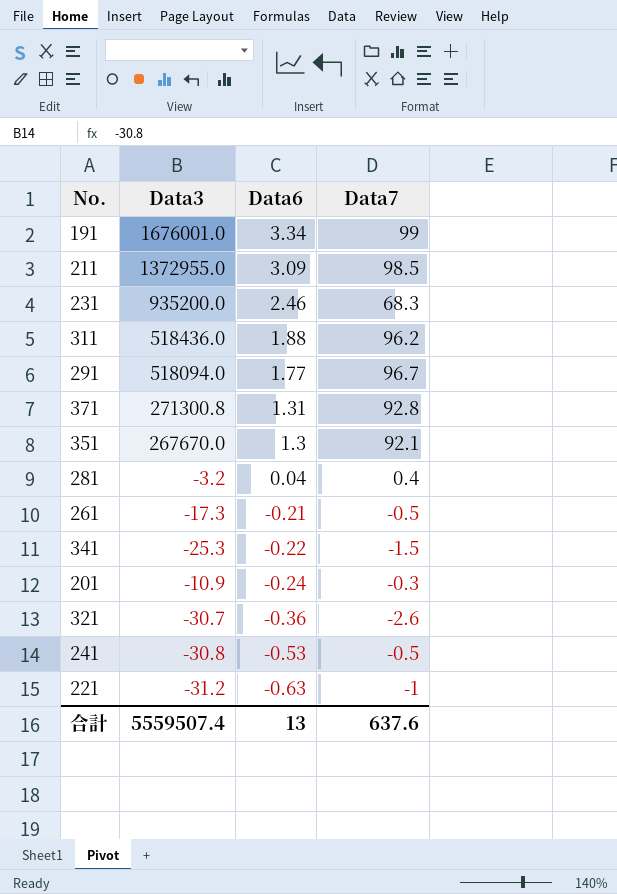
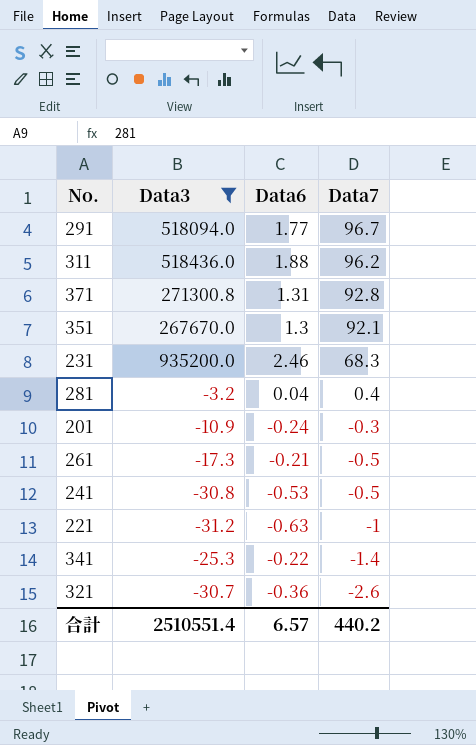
filter: none -> Data3 <= 935200.0
row order: Data6 descending -> Data7 descending
341 | Data7: -1.5 -> -1.4
合計 | Data3: 5559507.4 -> 2510551.4
合計 | Data6: 13 -> 6.57
合計 | Data7: 637.6 -> 440.2

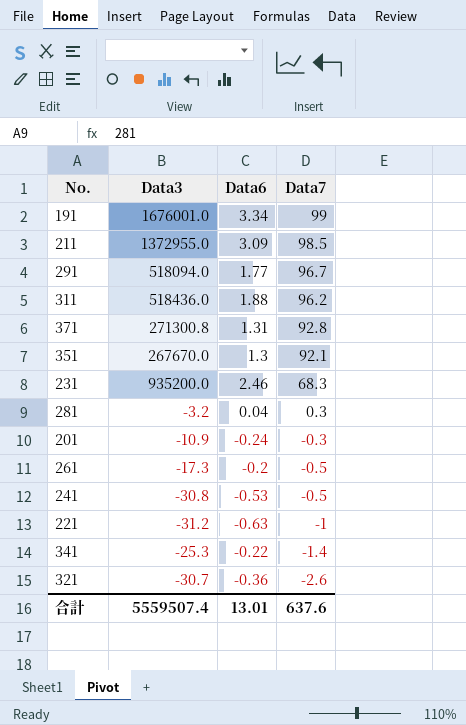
filter: Data3 <= 935200.0 -> none
281 | Data7: 0.4 -> 0.3
261 | Data6: -0.21 -> -0.2
合計 | Data3: 2510551.4 -> 5559507.4
合計 | Data6: 6.57 -> 13.01
合計 | Data7: 440.2 -> 637.6

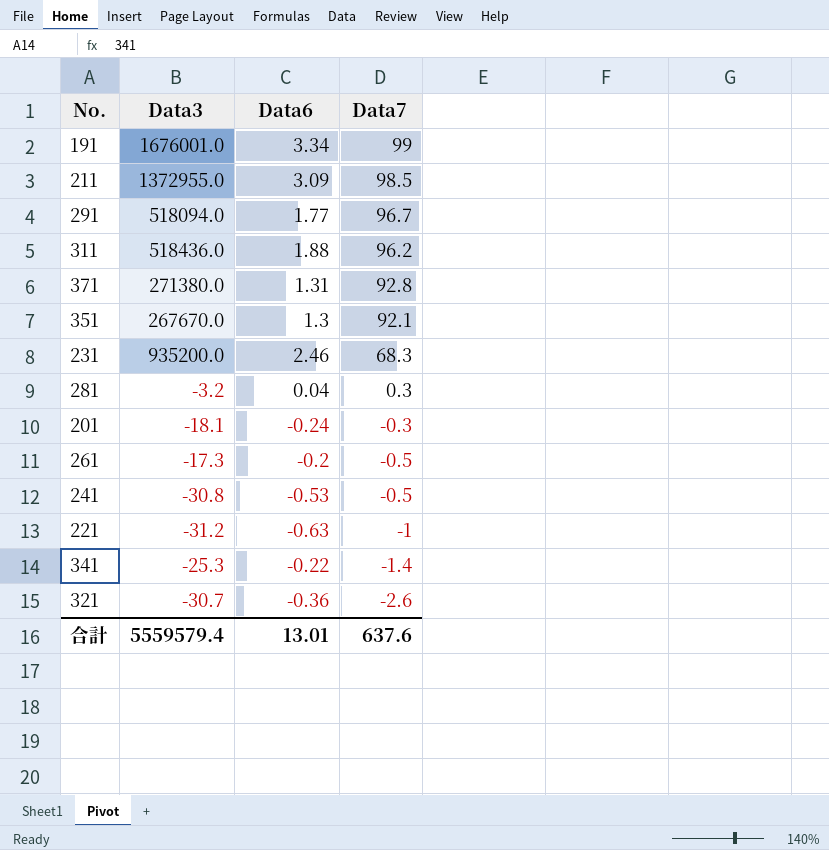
371 | Data3: 271300.8 -> 271380.0
201 | Data3: -10.9 -> -18.1
合計 | Data3: 5559507.4 -> 5559579.4

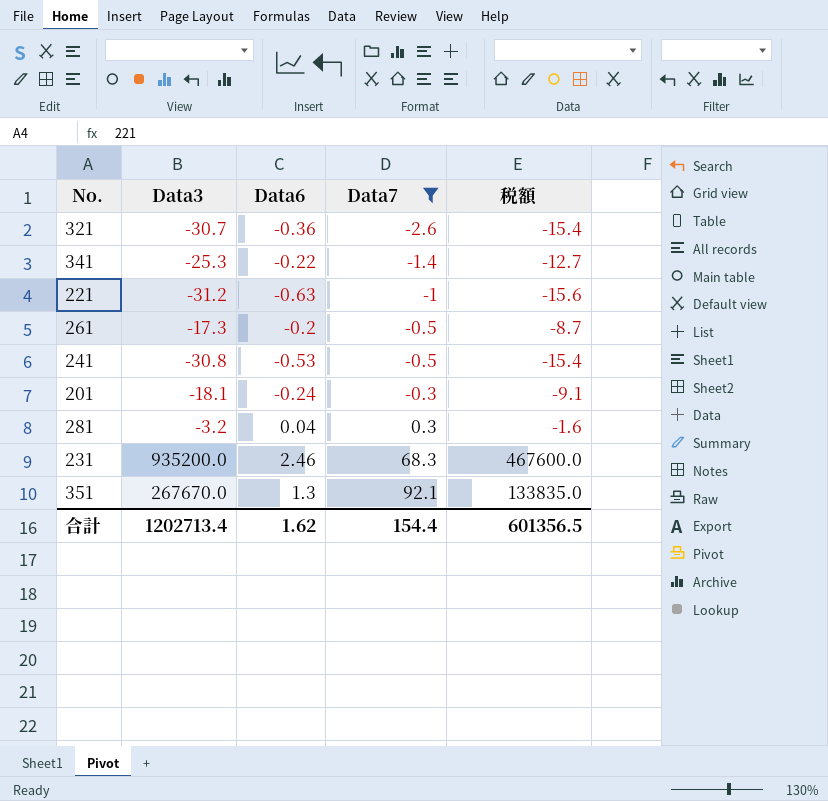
filter: none -> Data7 <= 92.1
row order: Data7 descending -> Data7 ascending
column 税額 | formula: none -> [Data3] * 0.5
合計 | Data3: 5559579.4 -> 1202713.4
合計 | Data6: 13.01 -> 1.62
合計 | Data7: 637.6 -> 154.4

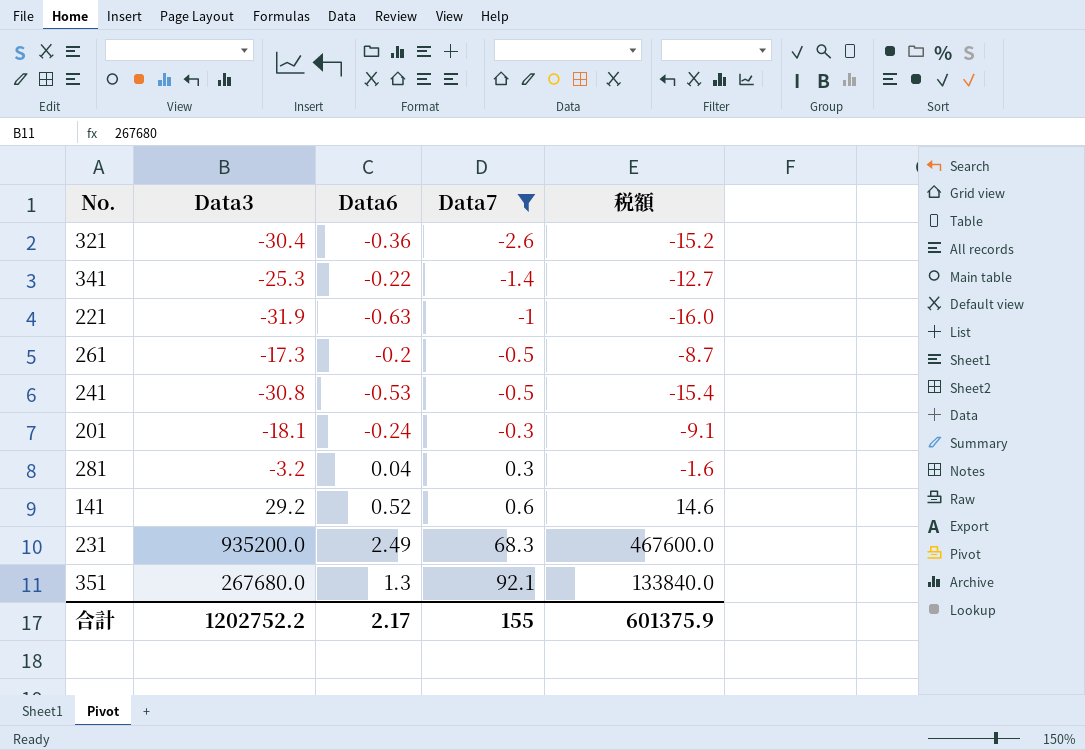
321 | Data3: -30.7 -> -30.4
321 | 税額: -15.4 -> -15.2
221 | Data3: -31.2 -> -31.9
221 | 税額: -15.6 -> -16.0
row 141: none -> 29.2 | 0.52 | 0.6 | 14.6
231 | Data6: 2.46 -> 2.49
351 | Data3: 267670.0 -> 267680.0
351 | 税額: 133835.0 -> 133840.0
合計 | Data3: 1202713.4 -> 1202752.2
合計 | Data6: 1.62 -> 2.17
合計 | Data7: 154.4 -> 155
合計 | 税額: 601356.5 -> 601375.9

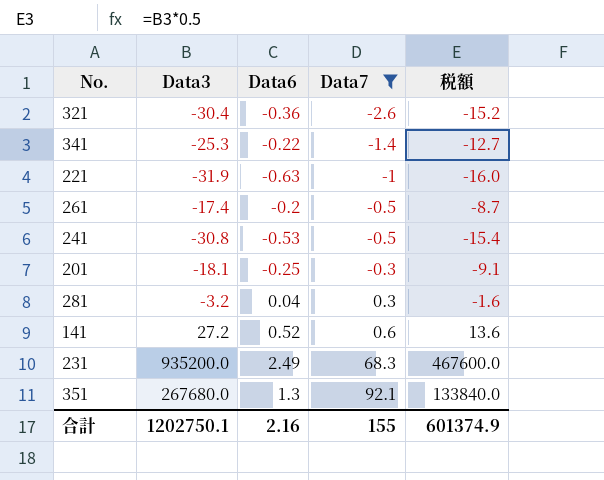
261 | Data3: -17.3 -> -17.4
201 | Data6: -0.24 -> -0.25
141 | Data3: 29.2 -> 27.2
141 | 税額: 14.6 -> 13.6
合計 | Data3: 1202752.2 -> 1202750.1
合計 | Data6: 2.17 -> 2.16
合計 | 税額: 601375.9 -> 601374.9

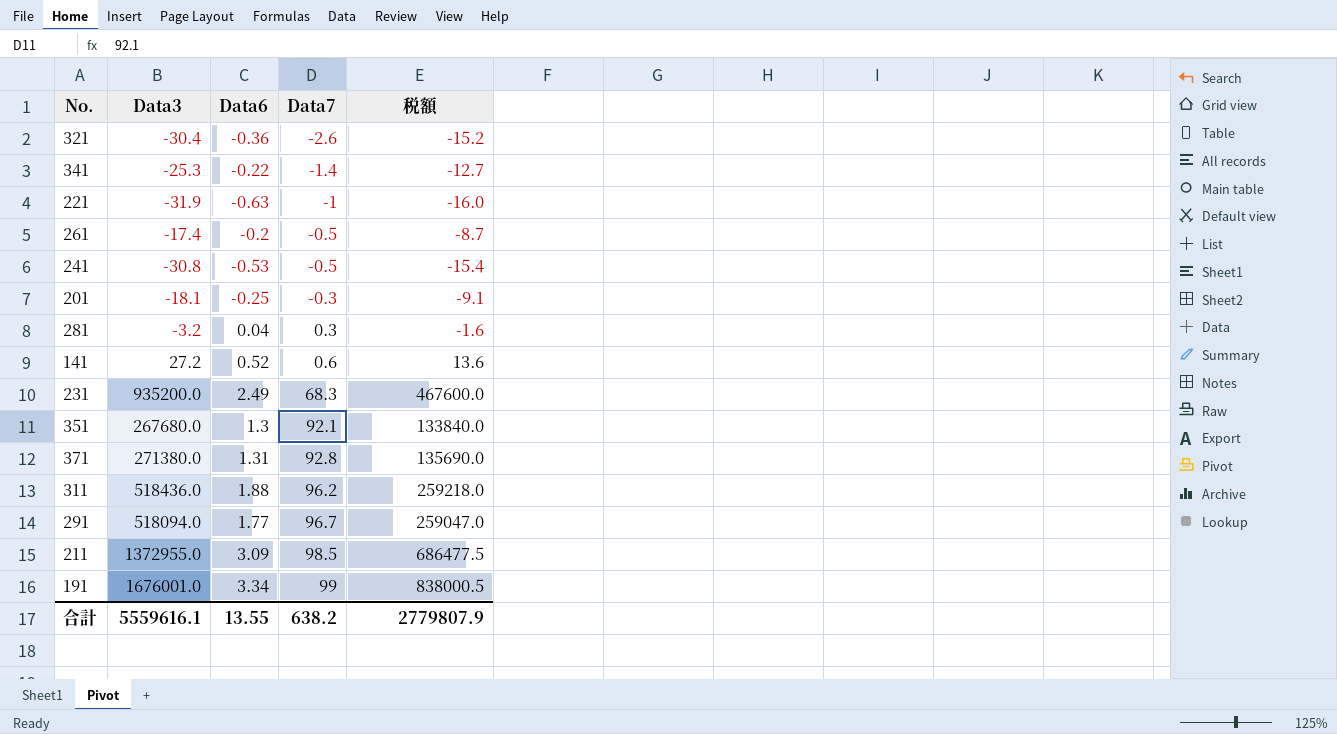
filter: Data7 <= 92.1 -> none
合計 | Data3: 1202750.1 -> 5559616.1
合計 | Data6: 2.16 -> 13.55
合計 | Data7: 155 -> 638.2
合計 | 税額: 601374.9 -> 2779807.9

